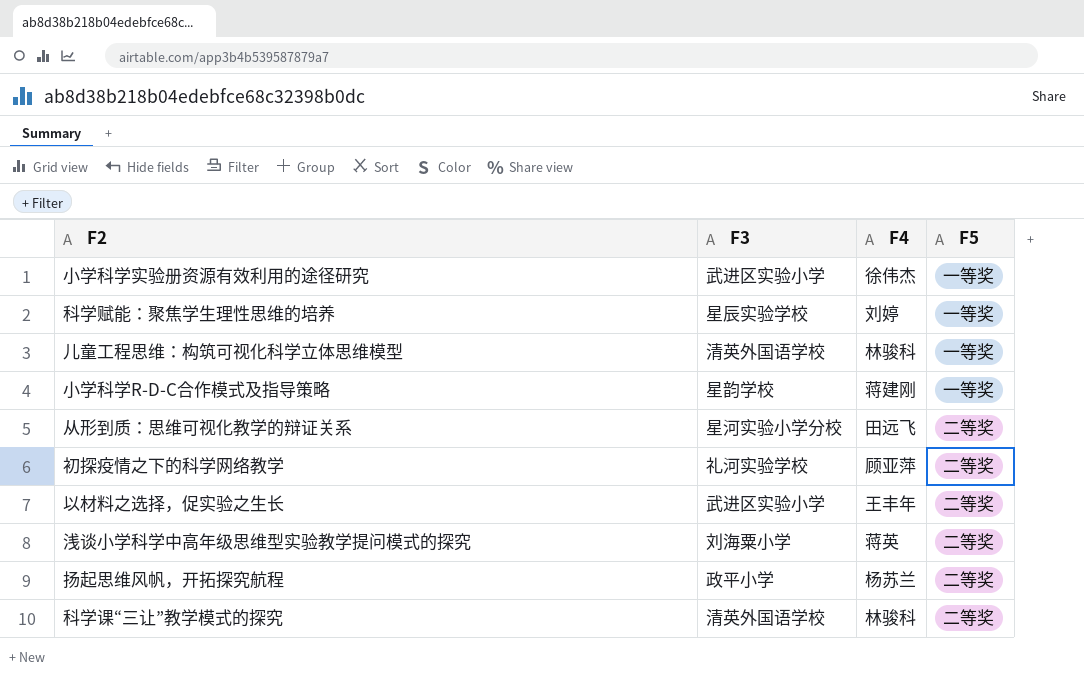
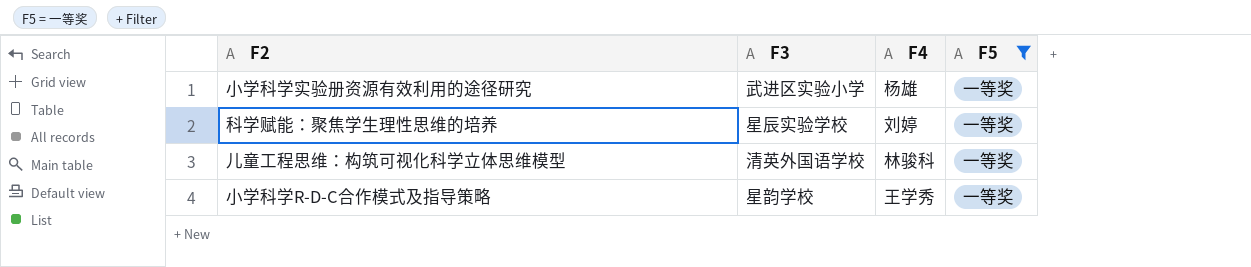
filter: none -> F5 = 一等奖
小学科学实验册资源有效利用的途径研究 | F4: 徐伟杰 -> 杨雄
小学科学R-D-C合作模式及指导策略 | F4: 蒋建刚 -> 王学秀

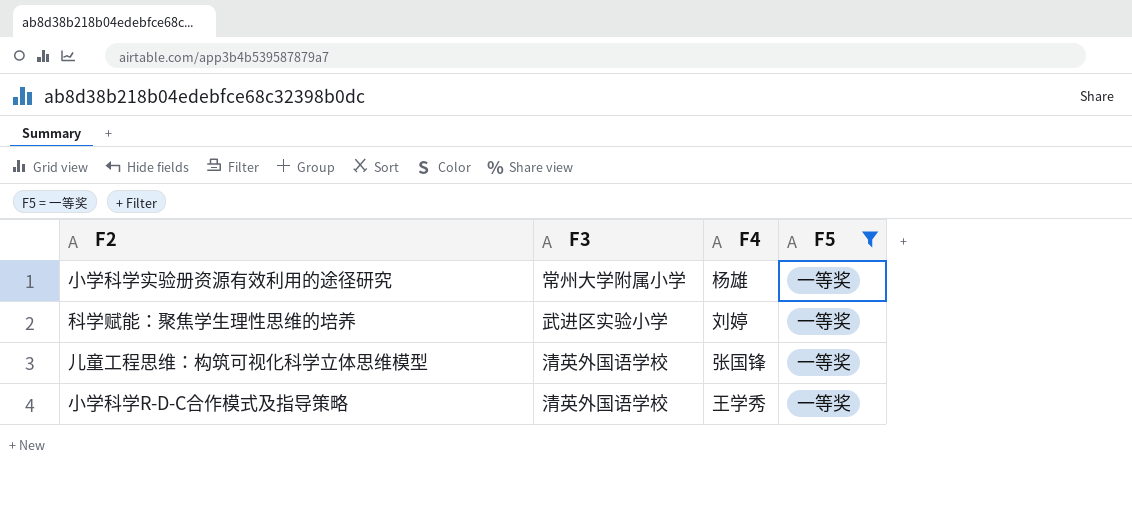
小学科学实验册资源有效利用的途径研究 | F3: 武进区实验小学 -> 常州大学附属小学
科学赋能：聚焦学生理性思维的培养 | F3: 星辰实验学校 -> 武进区实验小学
儿童工程思维：构筑可视化科学立体思维模型 | F4: 林骏科 -> 张国锋
小学科学R-D-C合作模式及指导策略 | F3: 星韵学校 -> 清英外国语学校

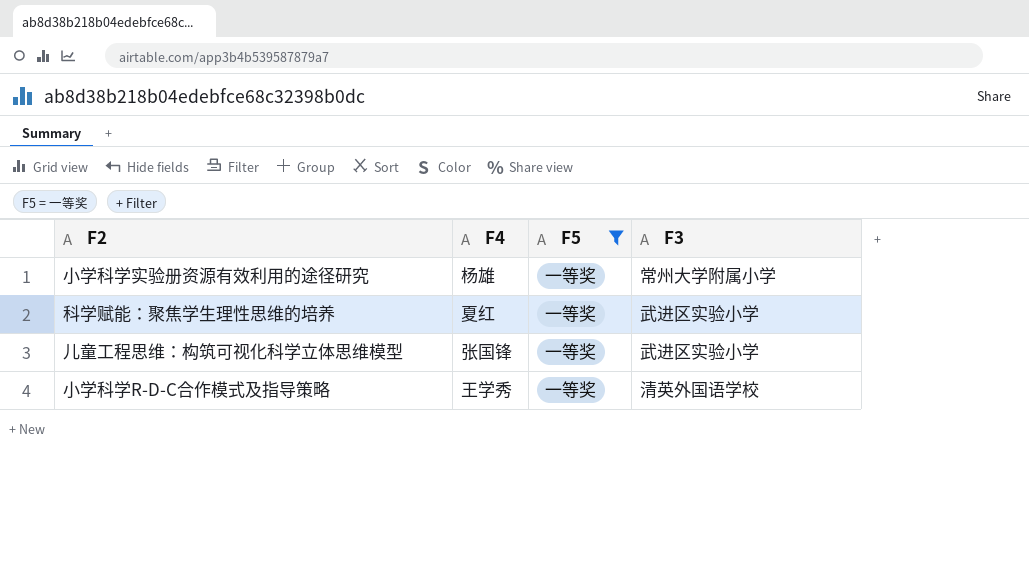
column F3 | position: 2 -> 4
科学赋能：聚焦学生理性思维的培养 | F4: 刘婷 -> 夏红
儿童工程思维：构筑可视化科学立体思维模型 | F3: 清英外国语学校 -> 武进区实验小学

